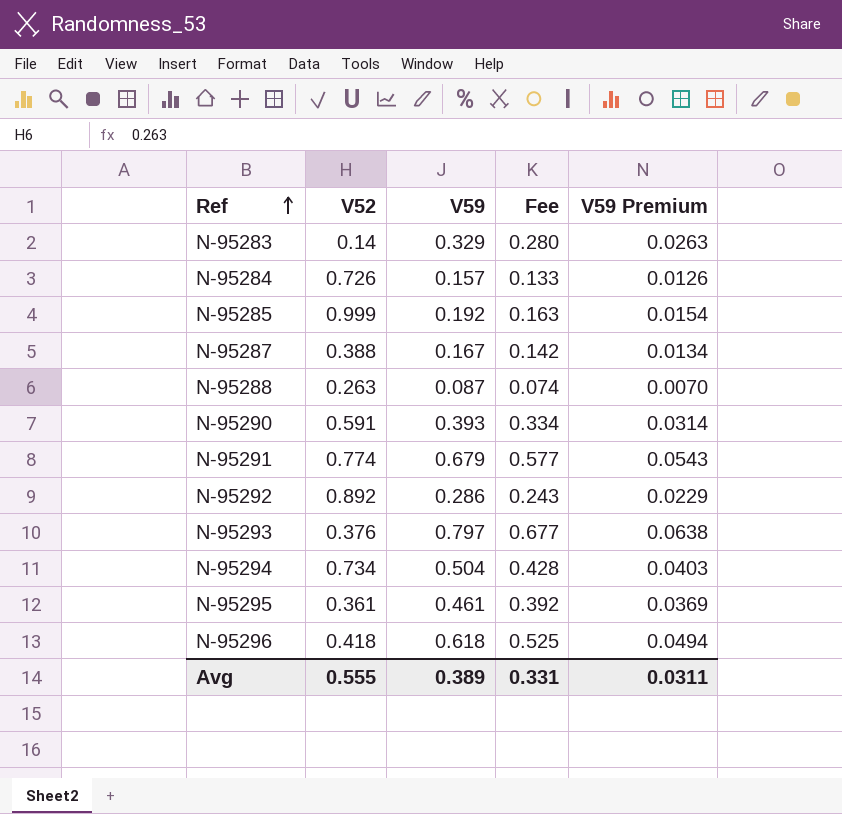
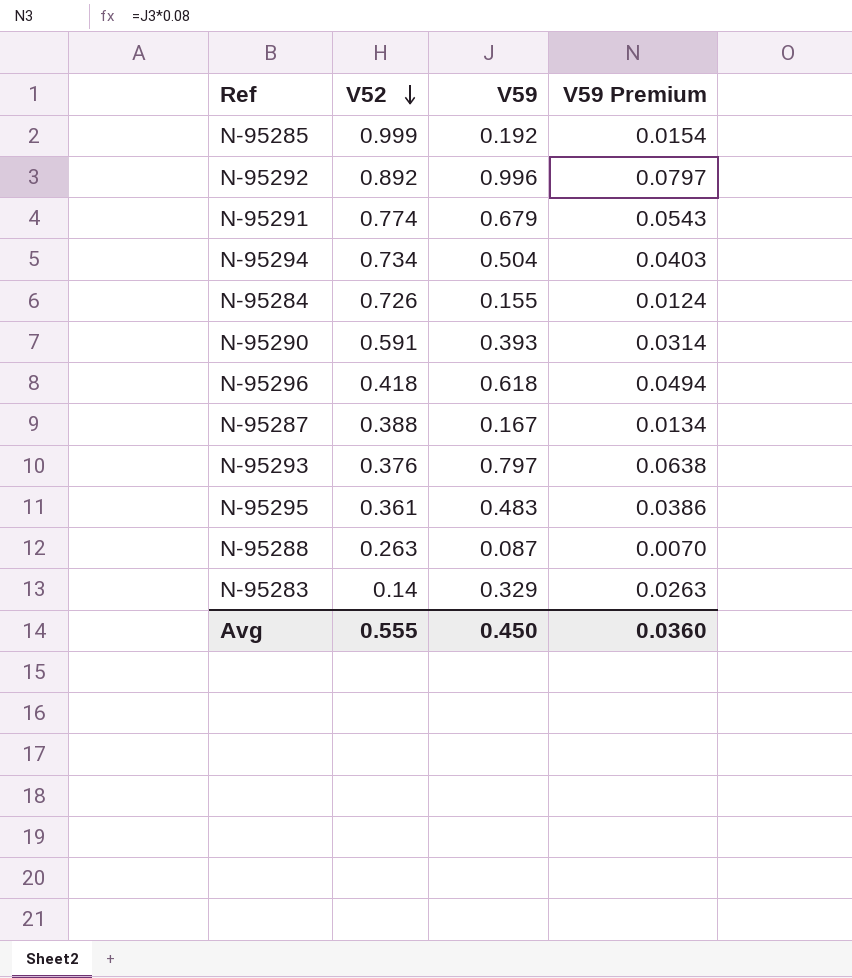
row order: Ref ascending -> V52 descending
column Fee | formula: [V59] * 0.85 -> none
N-95292 | V59: 0.286 -> 0.996
N-95292 | V59 Premium: 0.0229 -> 0.0797
N-95284 | V59: 0.157 -> 0.155
N-95284 | V59 Premium: 0.0126 -> 0.0124
N-95295 | V59: 0.461 -> 0.483
N-95295 | V59 Premium: 0.0369 -> 0.0386
Avg | V59: 0.389 -> 0.450
Avg | V59 Premium: 0.0311 -> 0.0360

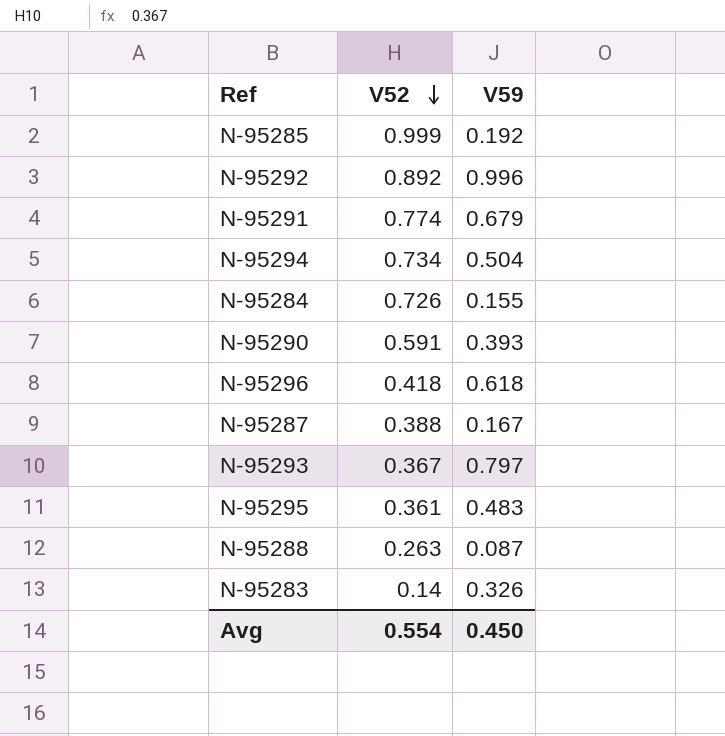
column V59 Premium | formula: [V59] * 0.08 -> none
N-95293 | V52: 0.376 -> 0.367
N-95283 | V59: 0.329 -> 0.326
Avg | V52: 0.555 -> 0.554

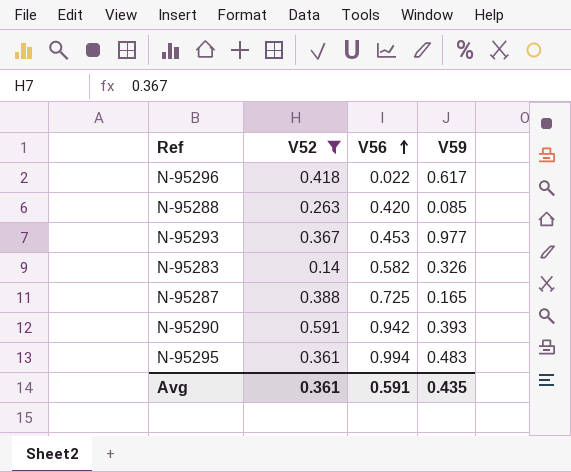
filter: none -> V52 <= 0.591
row order: V52 descending -> V56 ascending
column V56 | position: none -> 3
N-95296 | V59: 0.618 -> 0.617
N-95288 | V59: 0.087 -> 0.085
N-95293 | V59: 0.797 -> 0.977
N-95287 | V59: 0.167 -> 0.165
Avg | V52: 0.554 -> 0.361
Avg | V59: 0.450 -> 0.435

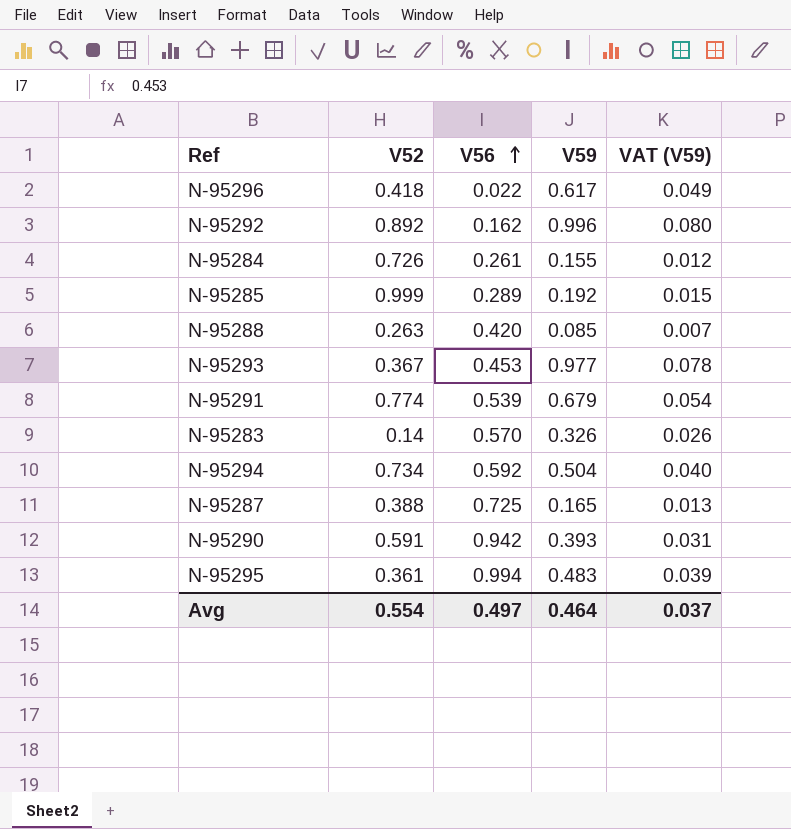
filter: V52 <= 0.591 -> none
column VAT (V59) | formula: none -> [V59] * 0.08
N-95283 | V56: 0.582 -> 0.570
Avg | V52: 0.361 -> 0.554
Avg | V56: 0.591 -> 0.497
Avg | V59: 0.435 -> 0.464

